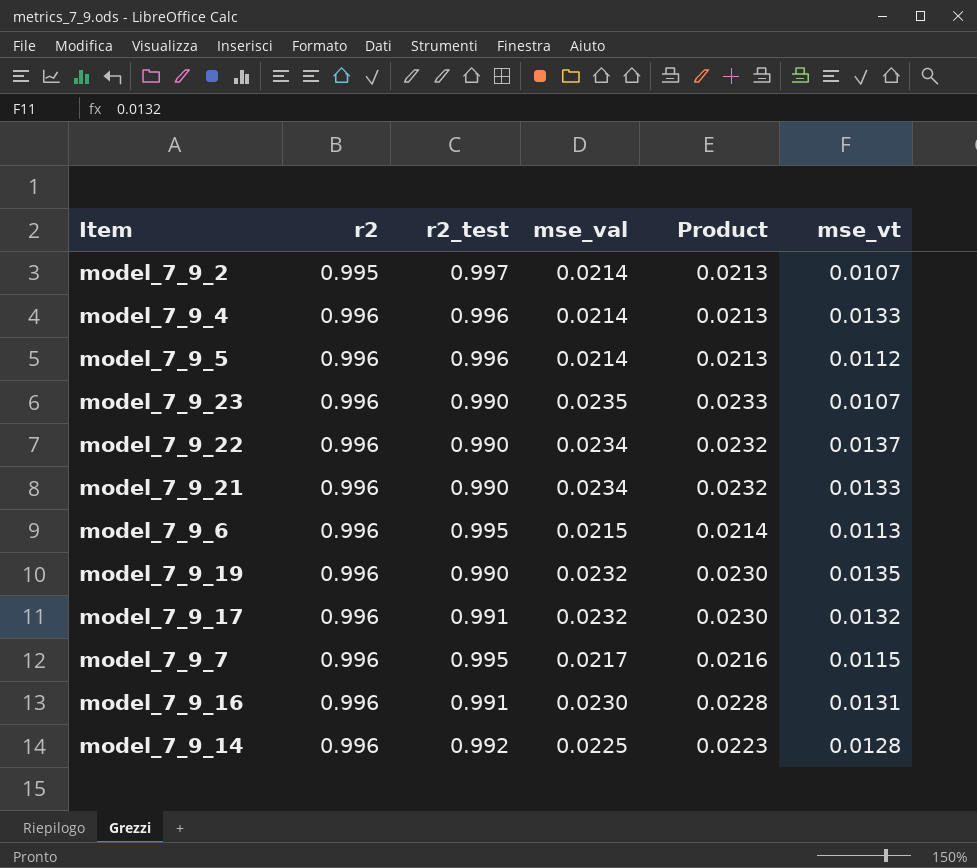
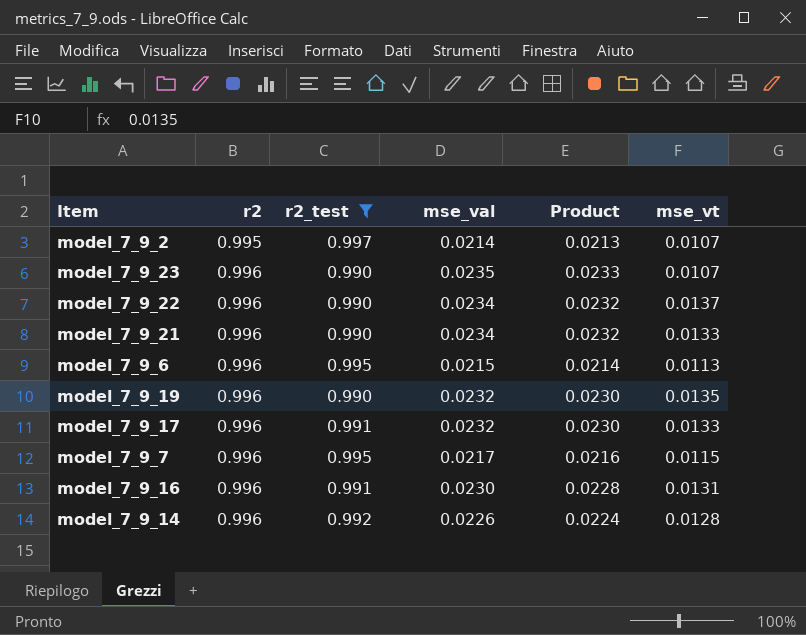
filter: none -> r2_test != 0.996
model_7_9_17 | mse_vt: 0.0132 -> 0.0133
model_7_9_14 | mse_val: 0.0225 -> 0.0226
model_7_9_14 | Product: 0.0223 -> 0.0224

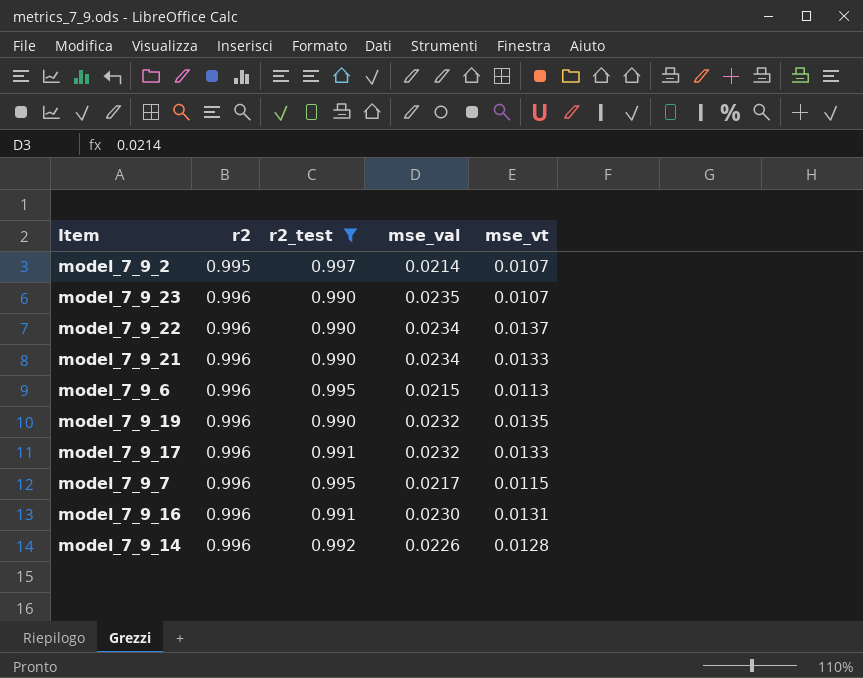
column Product | formula: [r2_test] * [mse_val] -> none

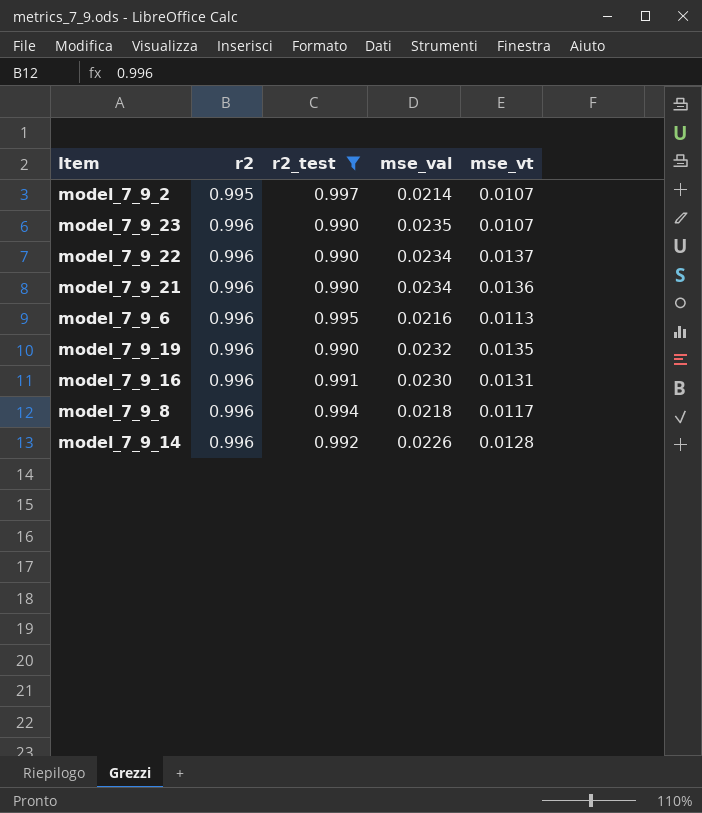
row model_7_9_17: 0.996 | 0.991 | 0.0232 | 0.0133 -> none
row model_7_9_7: 0.996 | 0.995 | 0.0217 | 0.0115 -> none
model_7_9_21 | mse_vt: 0.0133 -> 0.0136
model_7_9_6 | mse_val: 0.0215 -> 0.0216
row model_7_9_8: none -> 0.996 | 0.994 | 0.0218 | 0.0117

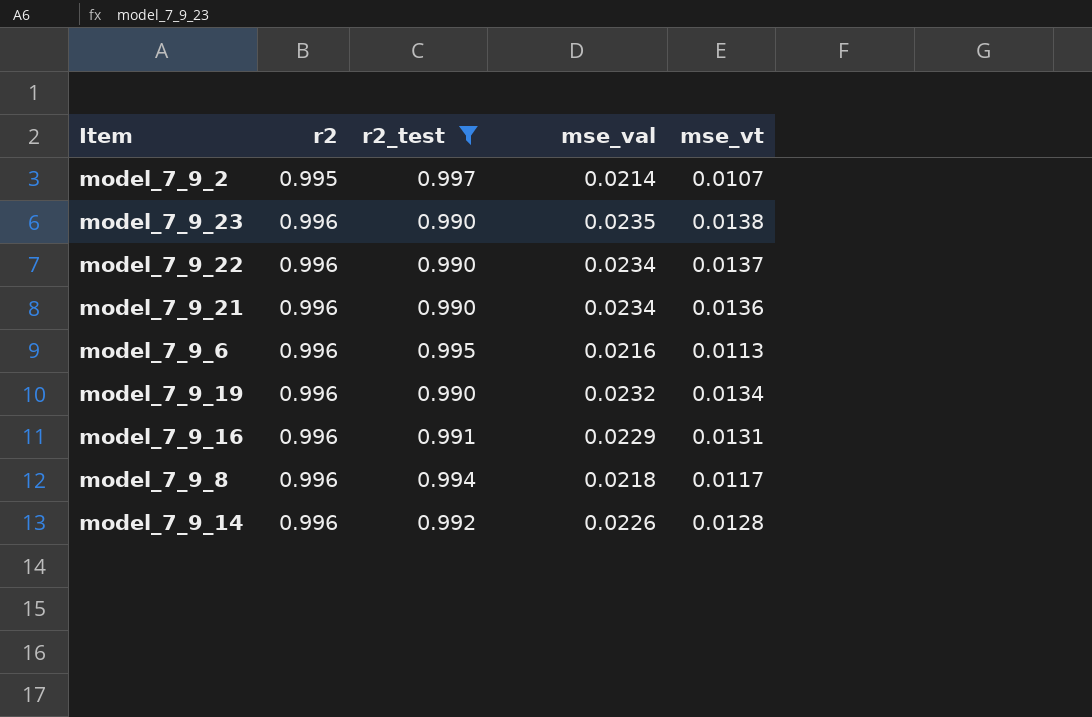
model_7_9_23 | mse_vt: 0.0107 -> 0.0138
model_7_9_19 | mse_vt: 0.0135 -> 0.0134
model_7_9_16 | mse_val: 0.0230 -> 0.0229

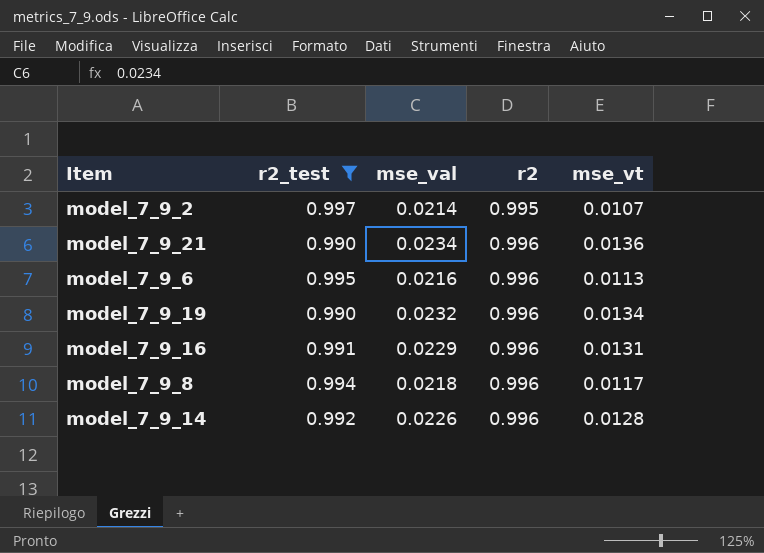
column r2 | position: 2 -> 4
row model_7_9_23: 0.996 | 0.990 | 0.0235 | 0.0138 -> none
row model_7_9_22: 0.996 | 0.990 | 0.0234 | 0.0137 -> none

